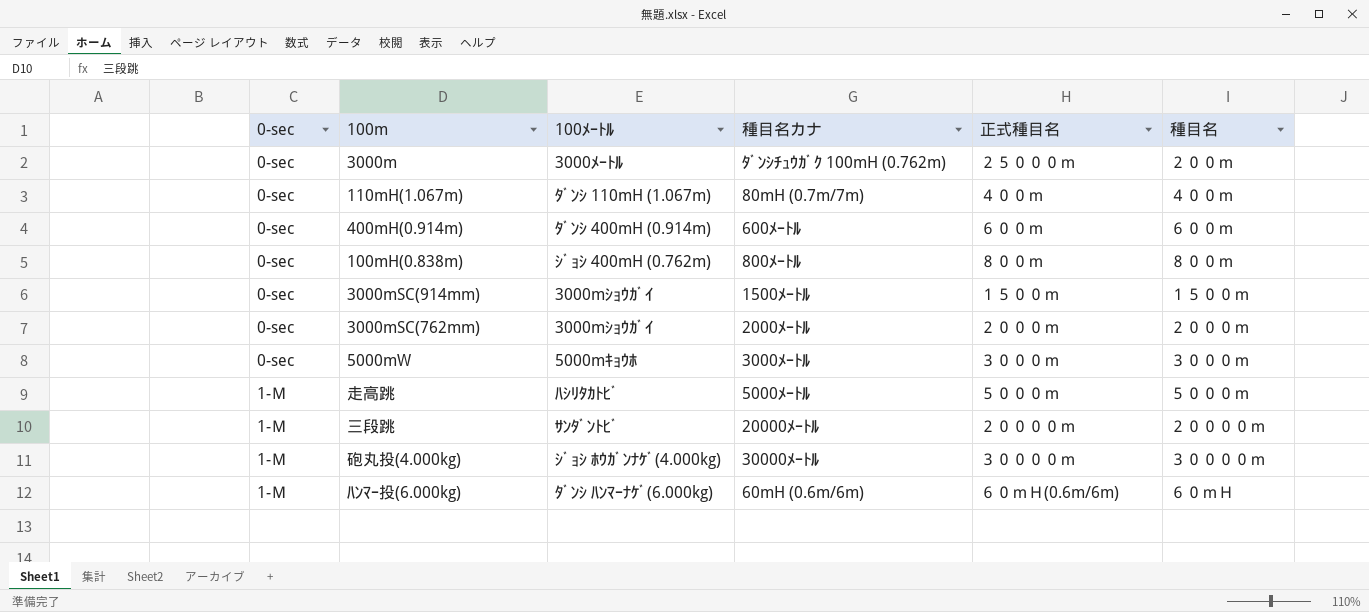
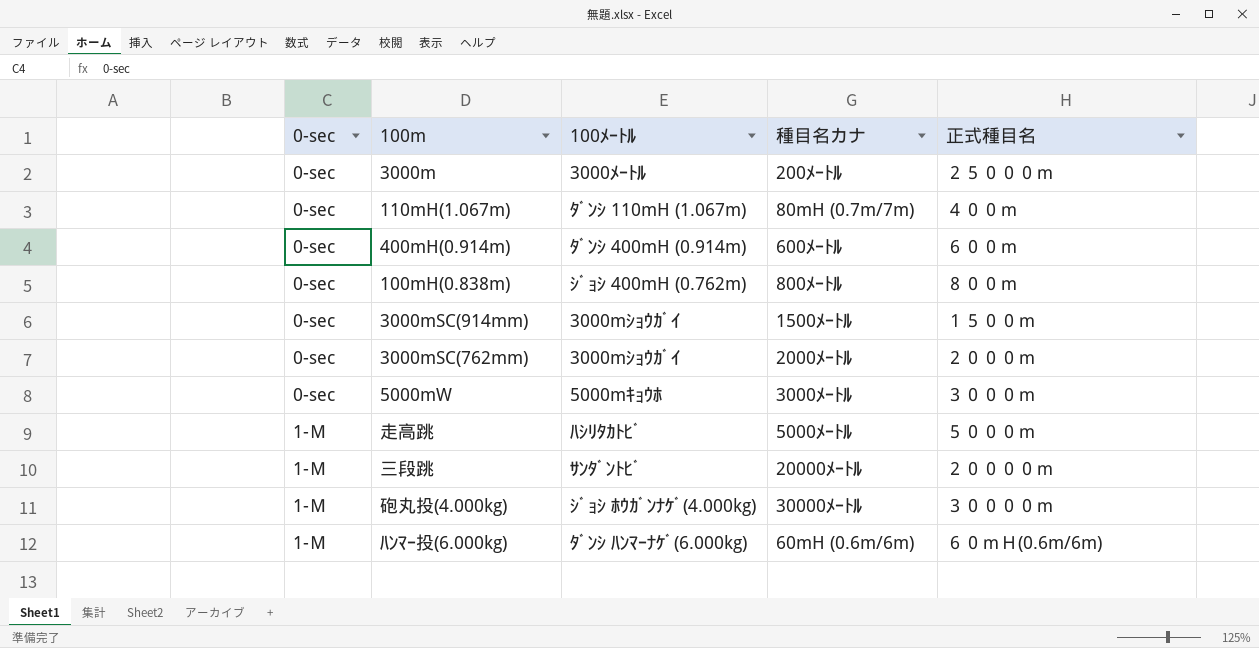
column 種目名 | position: 6 -> none
3000m | 種目名カナ: ﾀﾞﾝｼﾁｭｳｶﾞｸ 100mH (0.762m) -> 200ﾒｰﾄﾙ

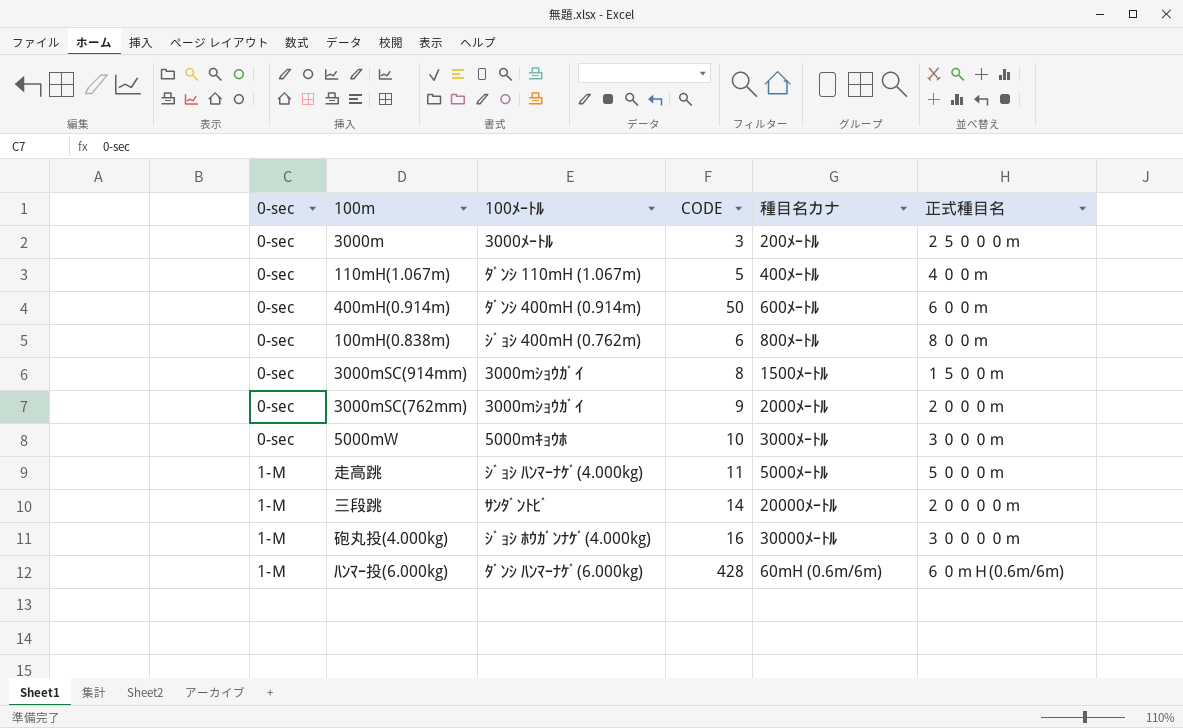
column CODE | position: none -> 4
110mH(1.067m) | 種目名カナ: 80mH (0.7m/7m) -> 400ﾒｰﾄﾙ
走高跳 | 100ﾒｰﾄﾙ: ﾊｼﾘﾀｶﾄﾋﾞ -> ｼﾞｮｼ ﾊﾝﾏｰﾅｹﾞ(4.000kg)

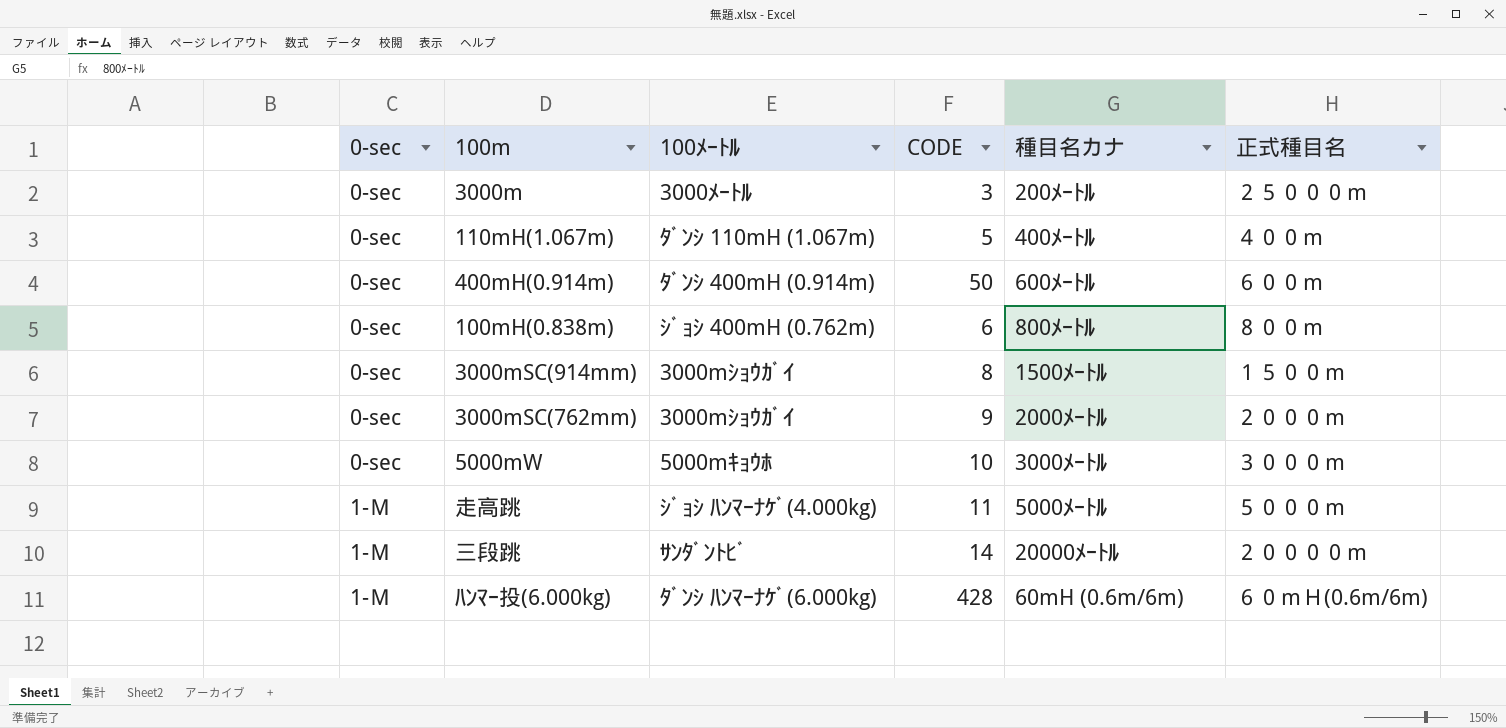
row 砲丸投(4.000kg): 1-Ｍ | ｼﾞｮｼ ﾎｳｶﾞﾝﾅｹﾞ(4.000kg) | 16 | 30000ﾒｰﾄﾙ | ３００００ｍ -> none

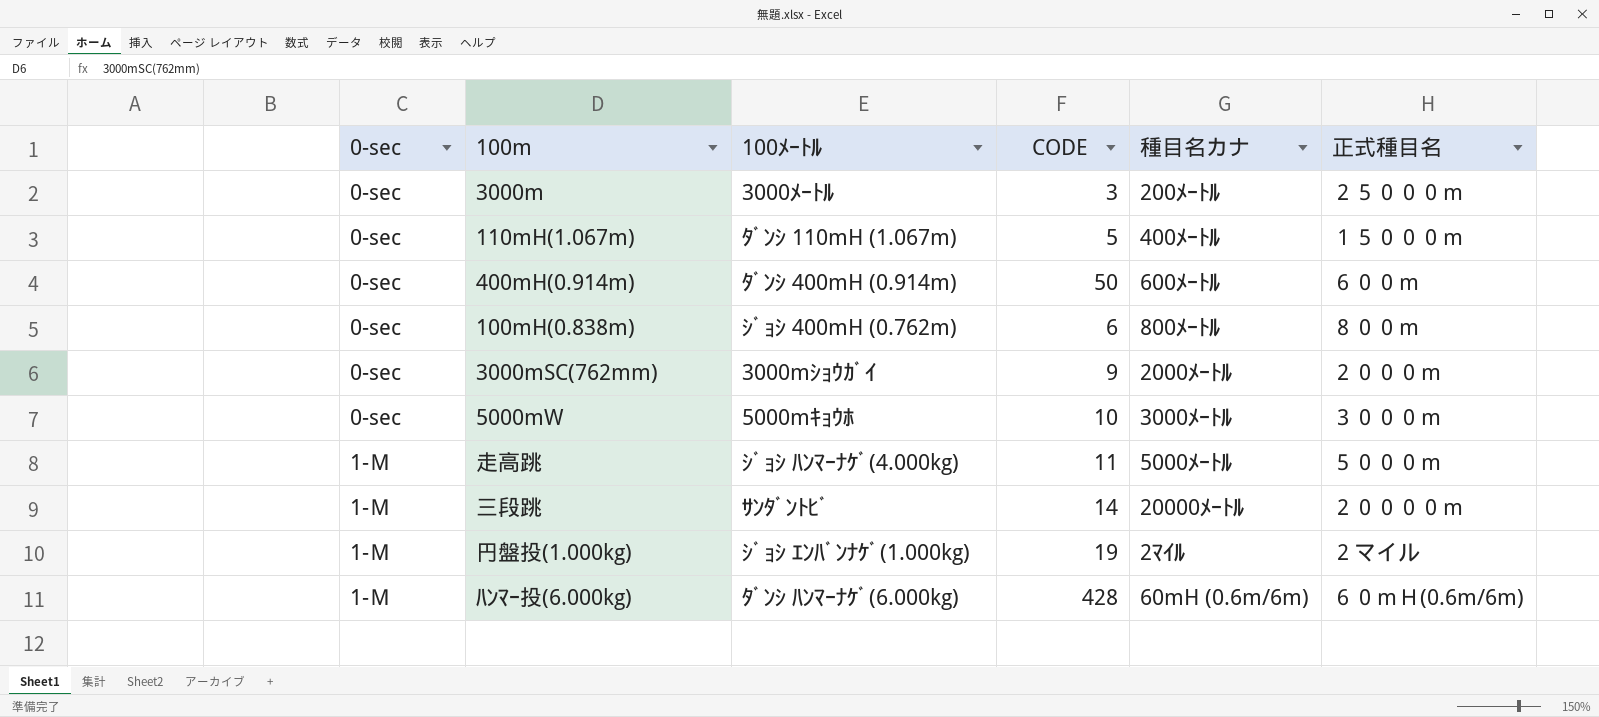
row 3000mSC(914mm): 0-sec | 3000mｼｮｳｶﾞｲ | 8 | 1500ﾒｰﾄﾙ | １５００ｍ -> none
110mH(1.067m) | 正式種目名: ４００ｍ -> １５０００ｍ
row 円盤投(1.000kg): none -> 1-Ｍ | ｼﾞｮｼ ｴﾝﾊﾞﾝﾅｹﾞ(1.000kg) | 19 | 2ﾏｲﾙ | ２マイル

